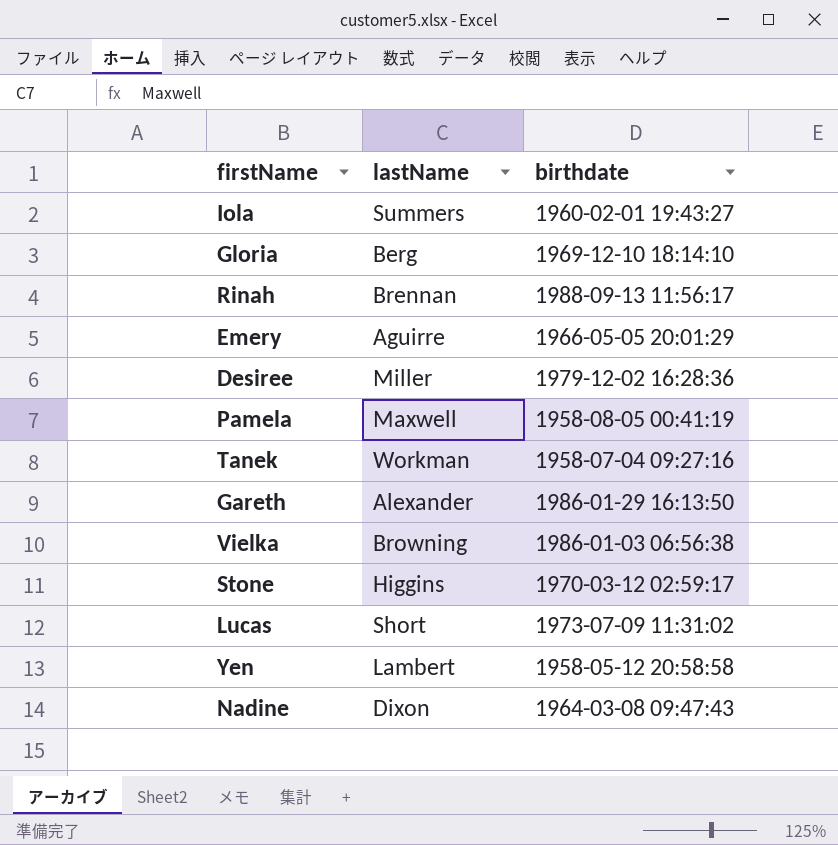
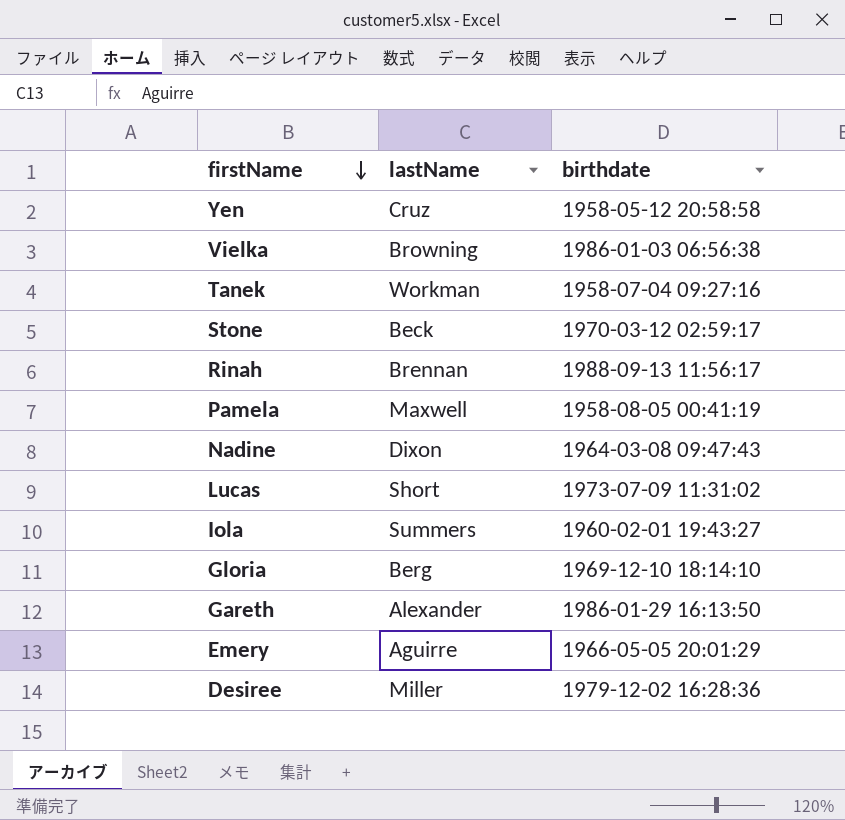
row order: none -> firstName descending
Yen | lastName: Lambert -> Cruz
Stone | lastName: Higgins -> Beck

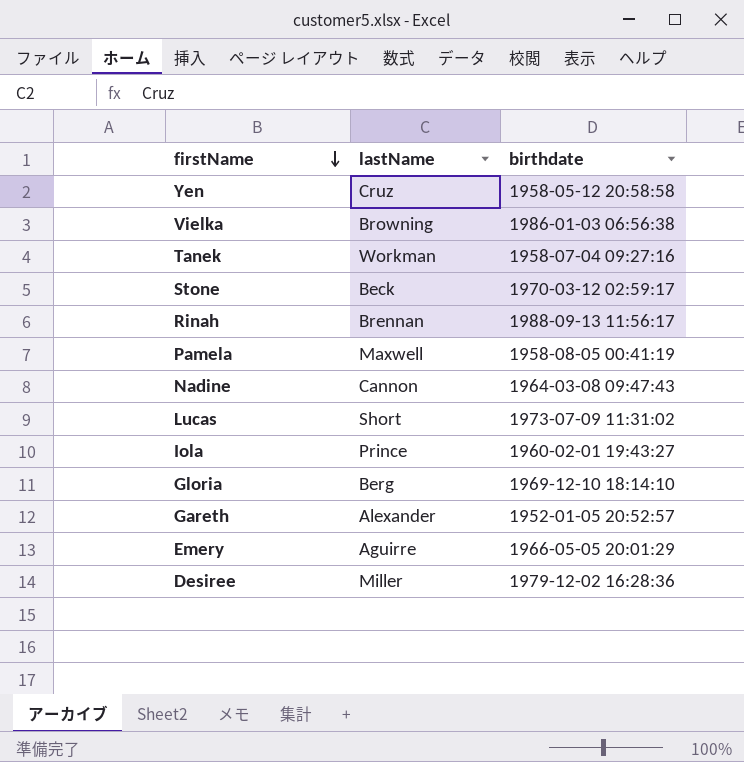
Nadine | lastName: Dixon -> Cannon
Iola | lastName: Summers -> Prince
Gareth | birthdate: 1986-01-29 16:13:50 -> 1952-01-05 20:52:57

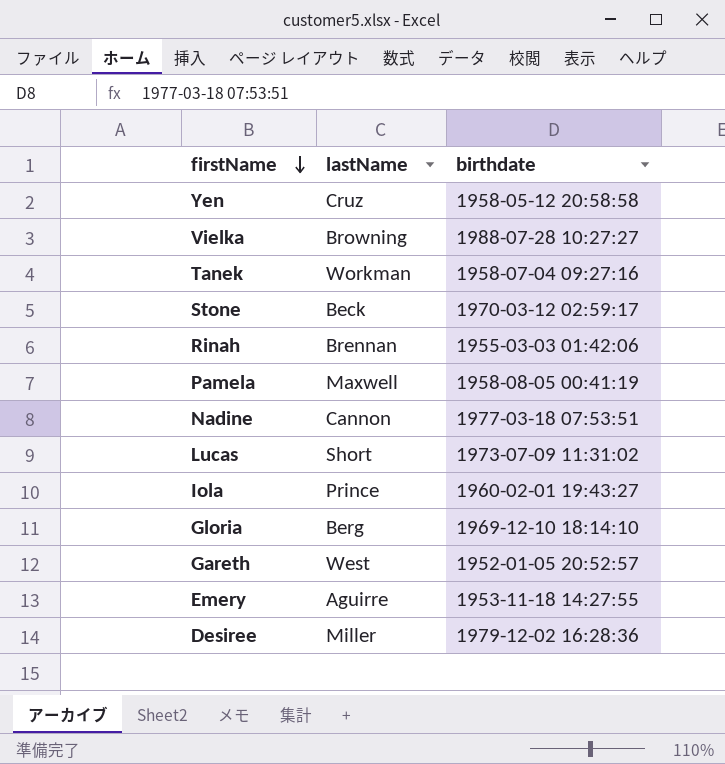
Vielka | birthdate: 1986-01-03 06:56:38 -> 1988-07-28 10:27:27
Rinah | birthdate: 1988-09-13 11:56:17 -> 1955-03-03 01:42:06
Nadine | birthdate: 1964-03-08 09:47:43 -> 1977-03-18 07:53:51
Gareth | lastName: Alexander -> West
Emery | birthdate: 1966-05-05 20:01:29 -> 1953-11-18 14:27:55

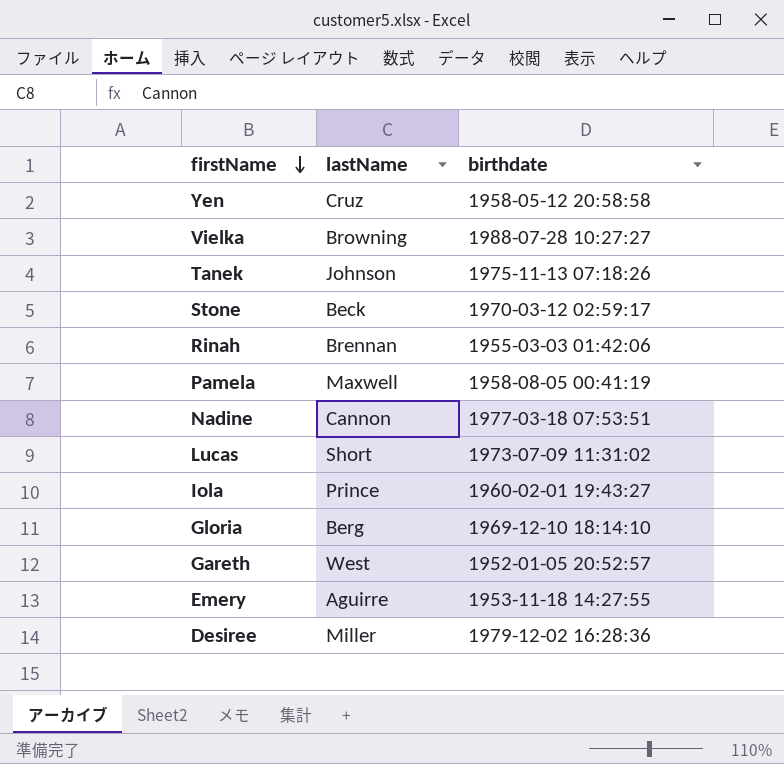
Tanek | lastName: Workman -> Johnson
Tanek | birthdate: 1958-07-04 09:27:16 -> 1975-11-13 07:18:26

